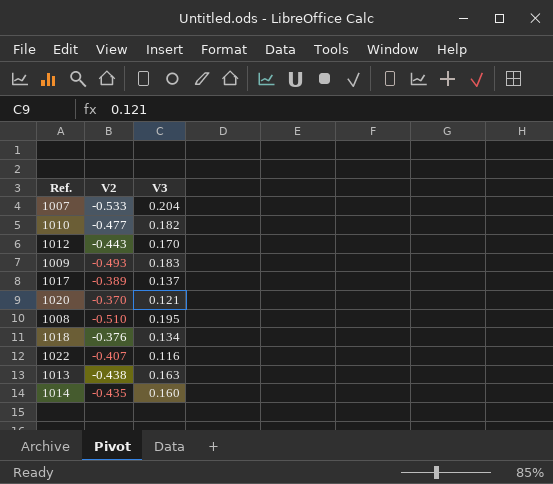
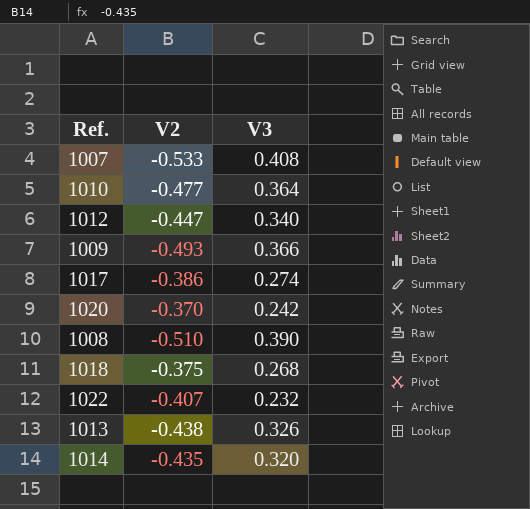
1007 | V3: 0.204 -> 0.408
1010 | V3: 0.182 -> 0.364
1012 | V2: -0.443 -> -0.447
1012 | V3: 0.170 -> 0.340
1009 | V3: 0.183 -> 0.366
1017 | V2: -0.389 -> -0.386
1017 | V3: 0.137 -> 0.274
1020 | V3: 0.121 -> 0.242
1008 | V3: 0.195 -> 0.390
1018 | V2: -0.376 -> -0.375
1018 | V3: 0.134 -> 0.268
1022 | V3: 0.116 -> 0.232
1013 | V3: 0.163 -> 0.326
1014 | V3: 0.160 -> 0.320

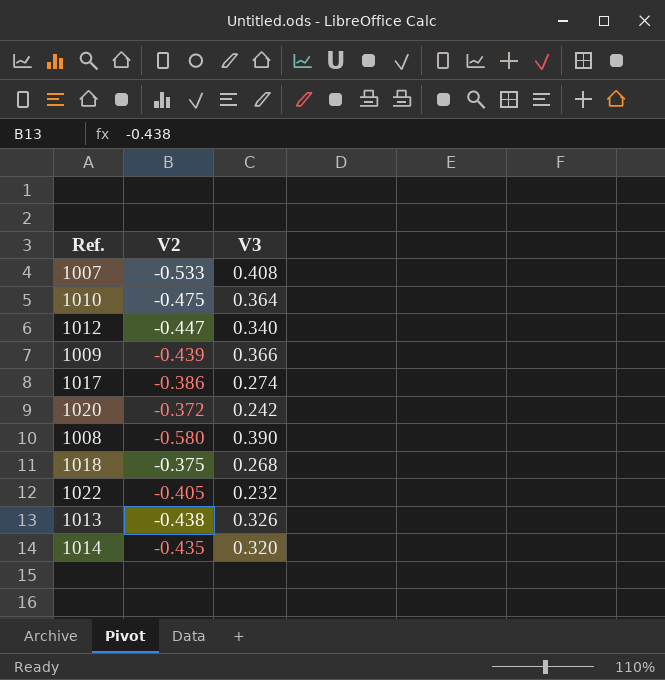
1010 | V2: -0.477 -> -0.475
1009 | V2: -0.493 -> -0.439
1020 | V2: -0.370 -> -0.372
1008 | V2: -0.510 -> -0.580
1022 | V2: -0.407 -> -0.405

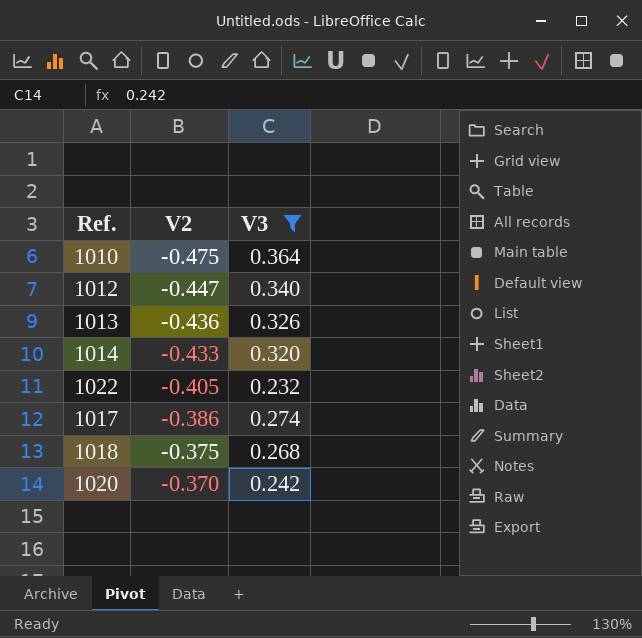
filter: none -> V3 <= 0.364
row order: none -> V2 ascending
1013 | V2: -0.438 -> -0.436
1014 | V2: -0.435 -> -0.433
1020 | V2: -0.372 -> -0.370

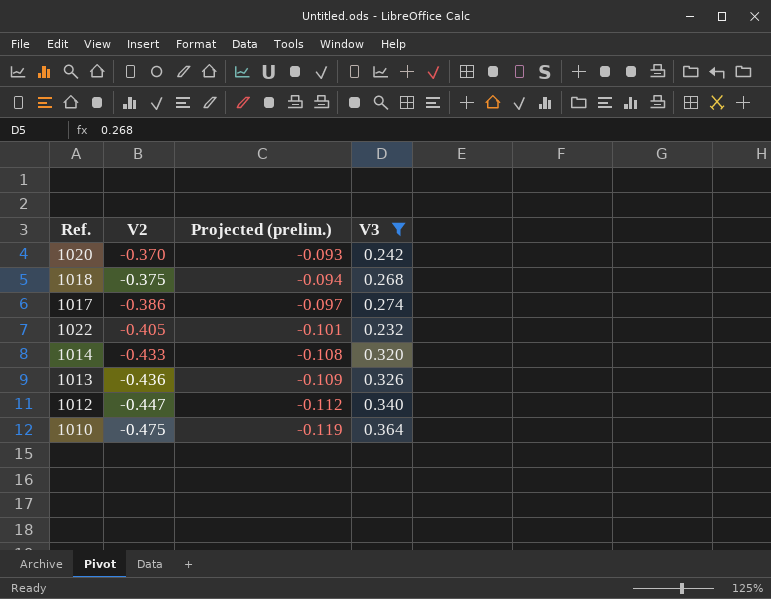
row order: V2 ascending -> V2 descending
column Projected (prelim.) | formula: none -> [V2] * 0.25

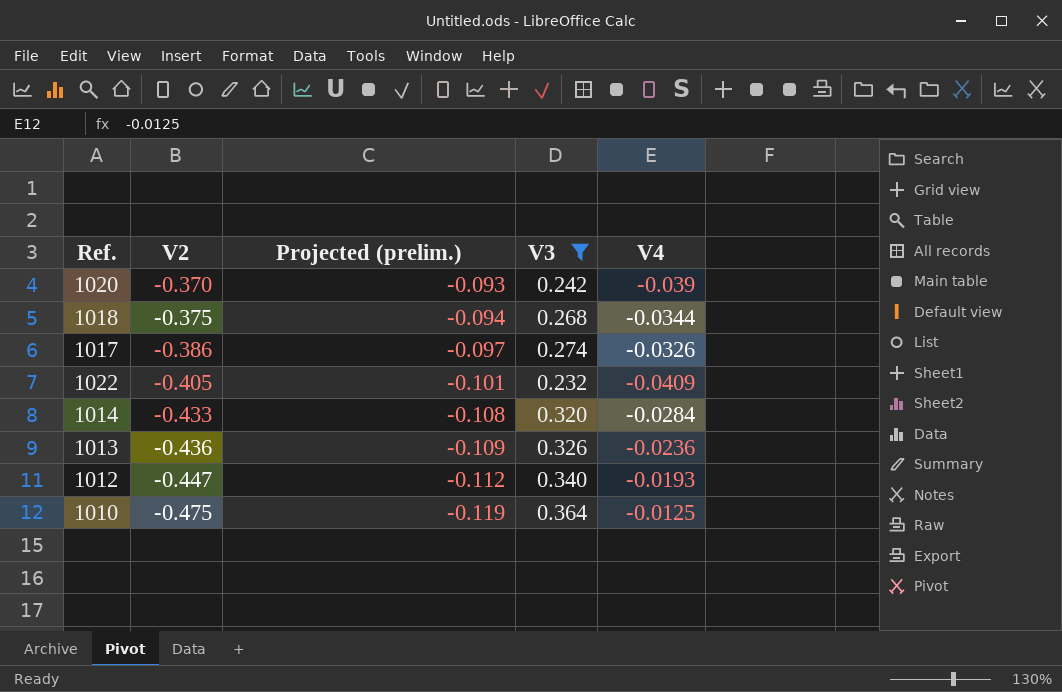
column V4 | position: none -> 5

